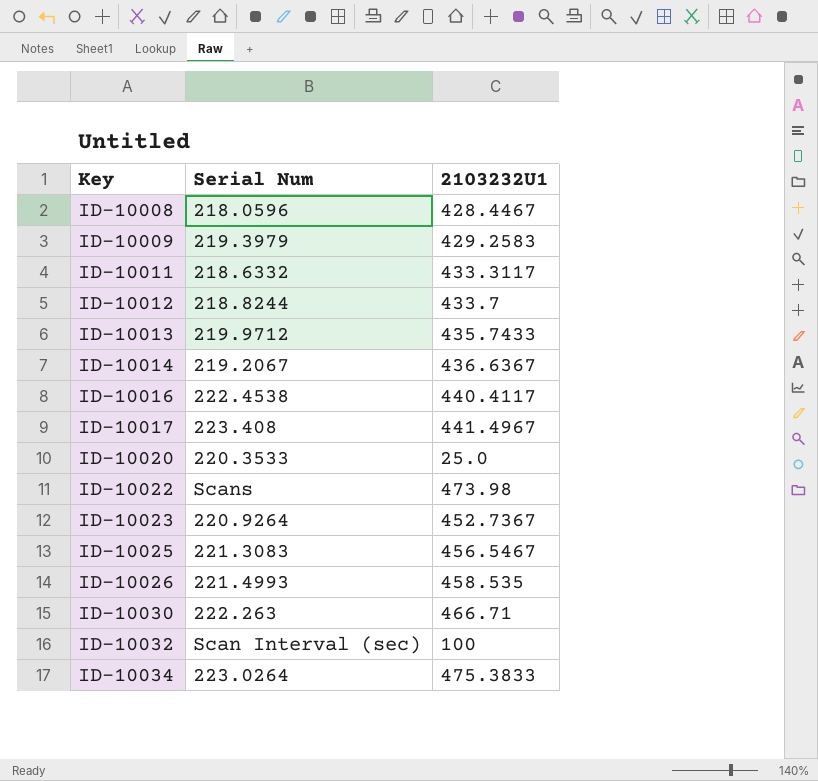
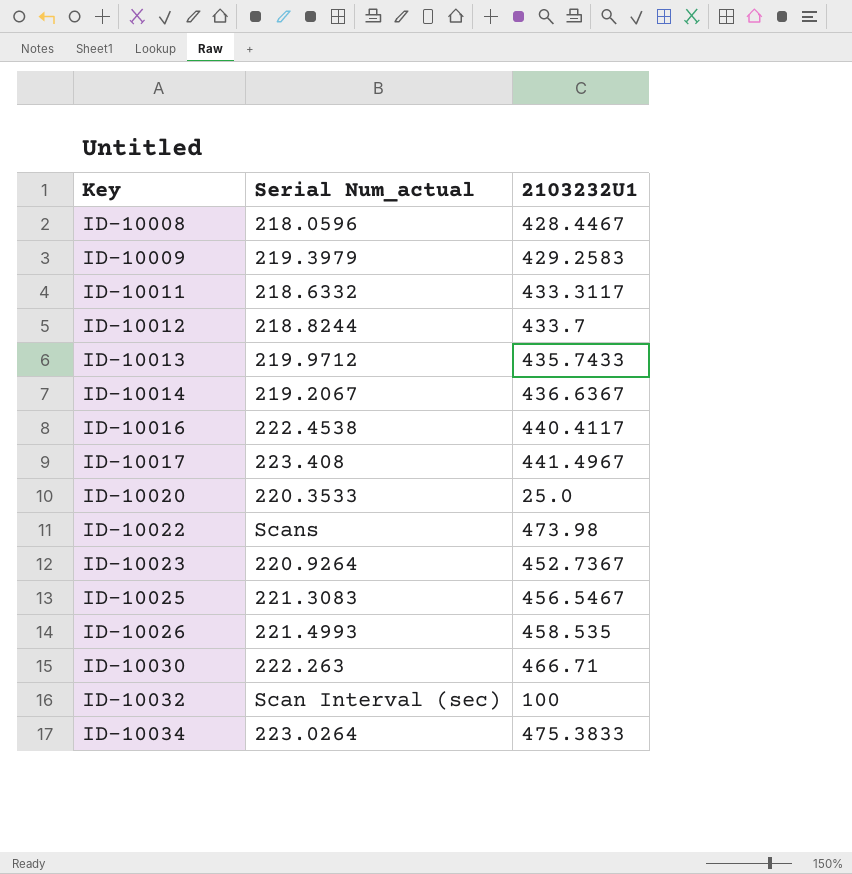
column name: Serial Num -> Serial Num_actual

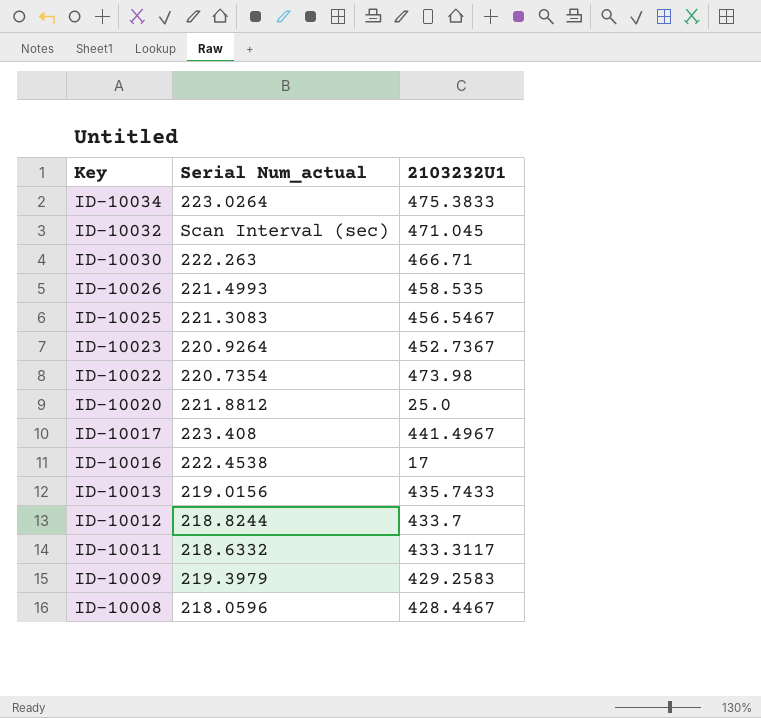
row order: Key ascending -> Key descending
row ID-10014: 219.2067 | 436.6367 -> none
ID-10032 | 2103232U1: 100 -> 471.045
ID-10022 | Serial Num_actual: Scans -> 220.7354
ID-10020 | Serial Num_actual: 220.3533 -> 221.8812
ID-10016 | 2103232U1: 440.4117 -> 17
ID-10013 | Serial Num_actual: 219.9712 -> 219.0156

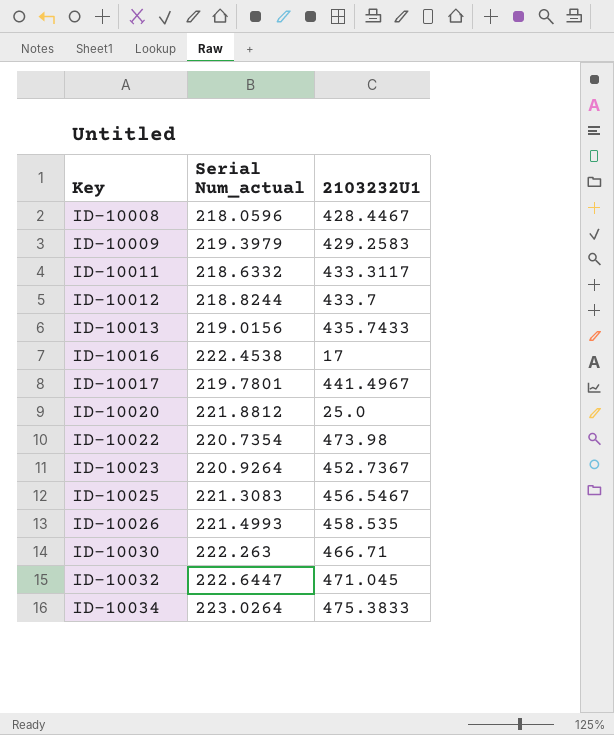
row order: Key descending -> Key ascending
ID-10017 | Serial Num_actual: 223.408 -> 219.7801
ID-10032 | Serial Num_actual: Scan Interval (sec) -> 222.6447

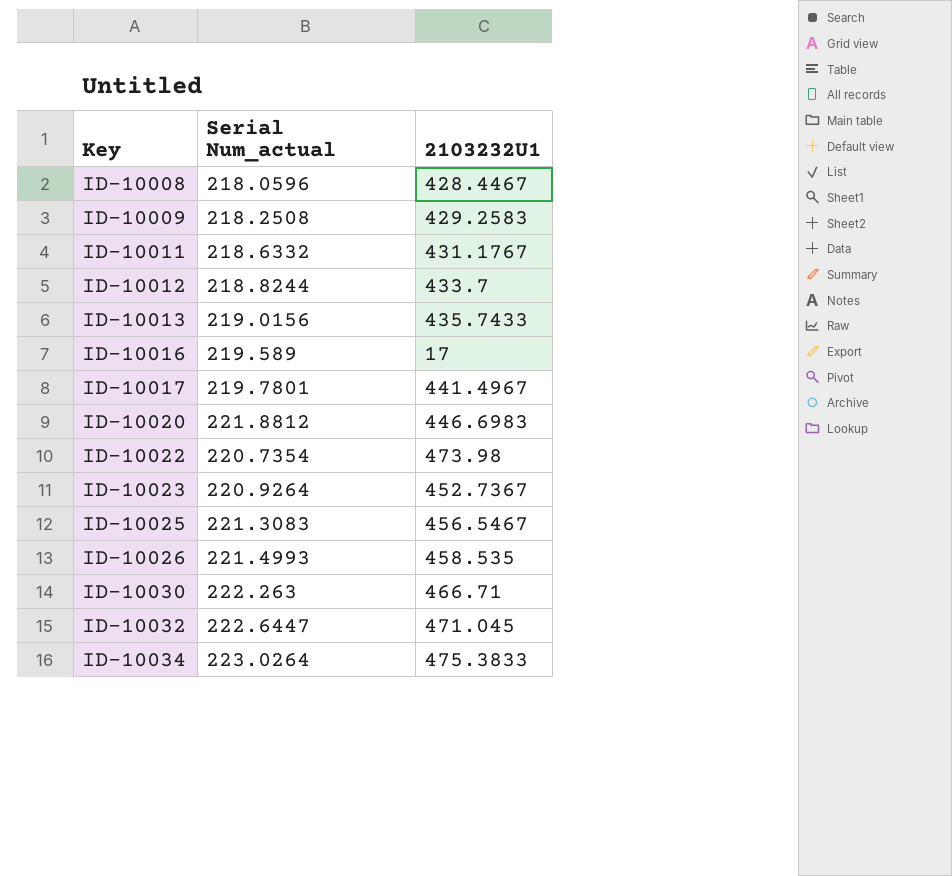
ID-10009 | Serial Num_actual: 219.3979 -> 218.2508
ID-10011 | 2103232U1: 433.3117 -> 431.1767
ID-10016 | Serial Num_actual: 222.4538 -> 219.589
ID-10020 | 2103232U1: 25.0 -> 446.6983

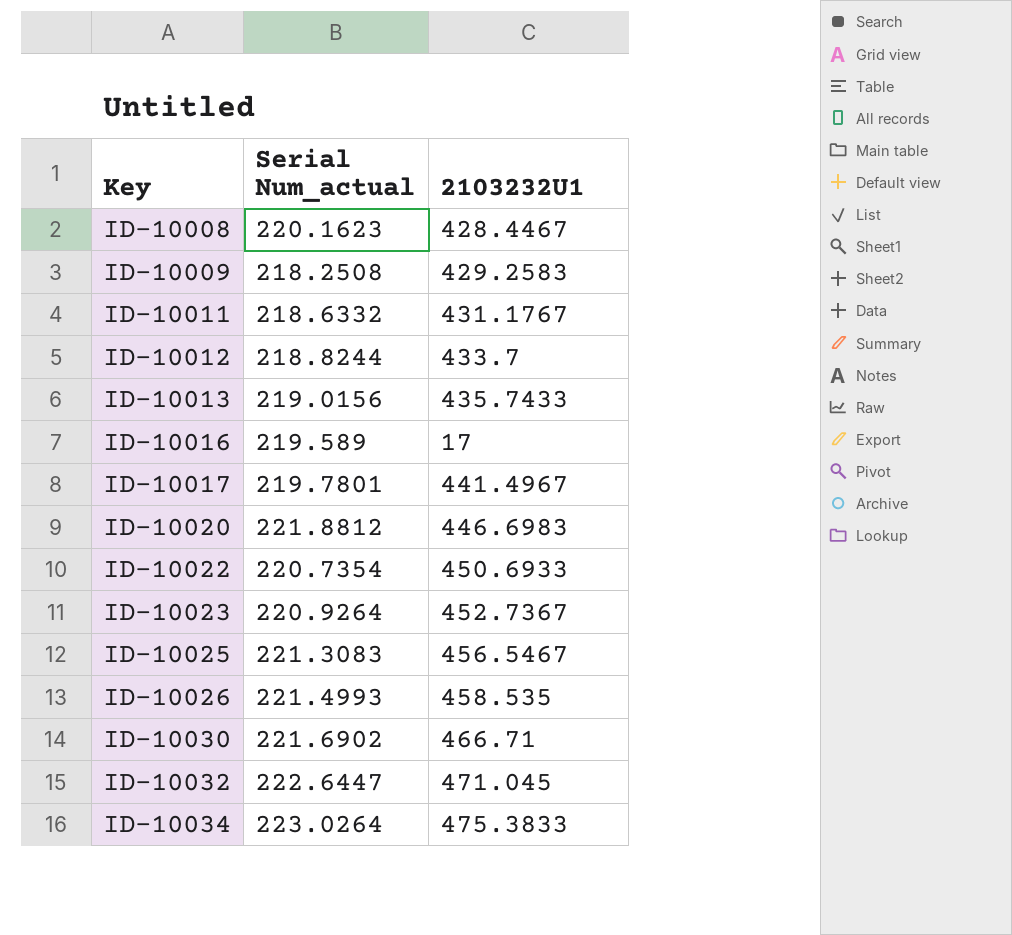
ID-10008 | Serial Num_actual: 218.0596 -> 220.1623
ID-10022 | 2103232U1: 473.98 -> 450.6933
ID-10030 | Serial Num_actual: 222.263 -> 221.6902

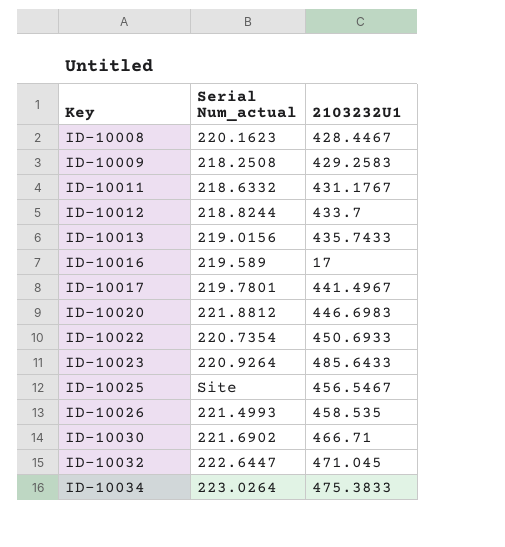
ID-10023 | 2103232U1: 452.7367 -> 485.6433
ID-10025 | Serial Num_actual: 221.3083 -> Site

